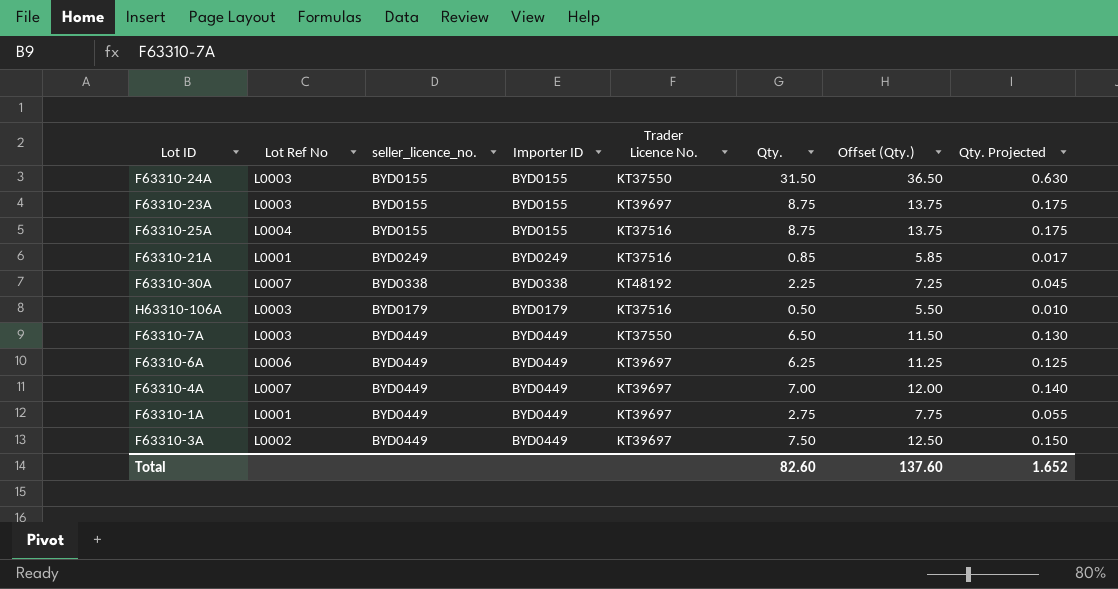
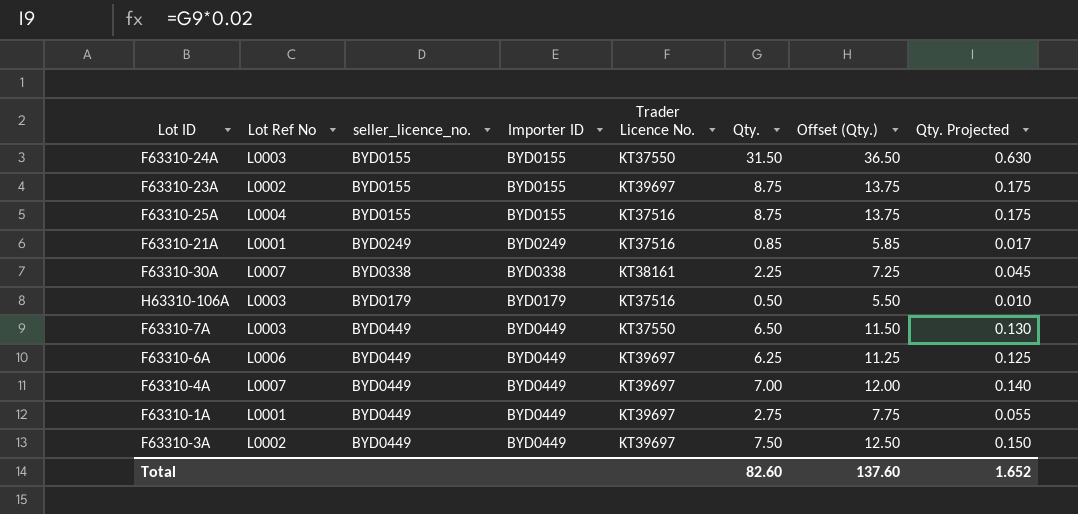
F63310-23A | Lot Ref No: L0003 -> L0002
F63310-30A | Trader Licence No.: KT48192 -> KT38161

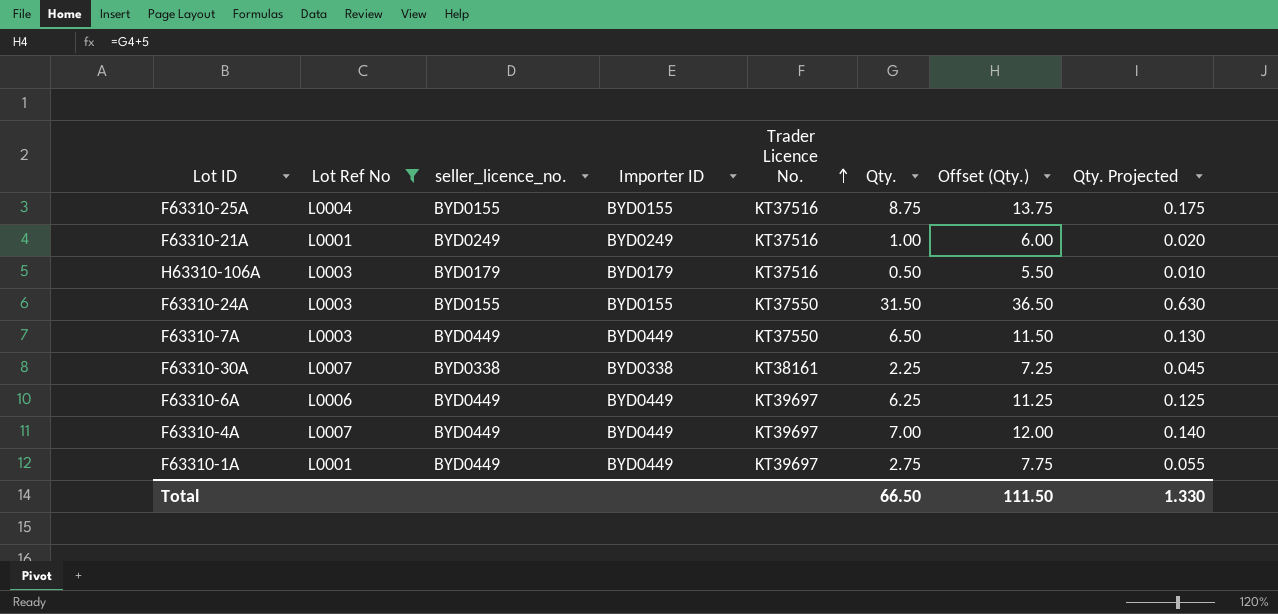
filter: none -> Lot Ref No != L0002
row order: none -> Trader Licence No. ascending
F63310-21A | Qty.: 0.85 -> 1.00
F63310-21A | Offset (Qty.): 5.85 -> 6.00
F63310-21A | Qty. Projected: 0.017 -> 0.020
Total | Qty.: 82.60 -> 66.50
Total | Offset (Qty.): 137.60 -> 111.50
Total | Qty. Projected: 1.652 -> 1.330

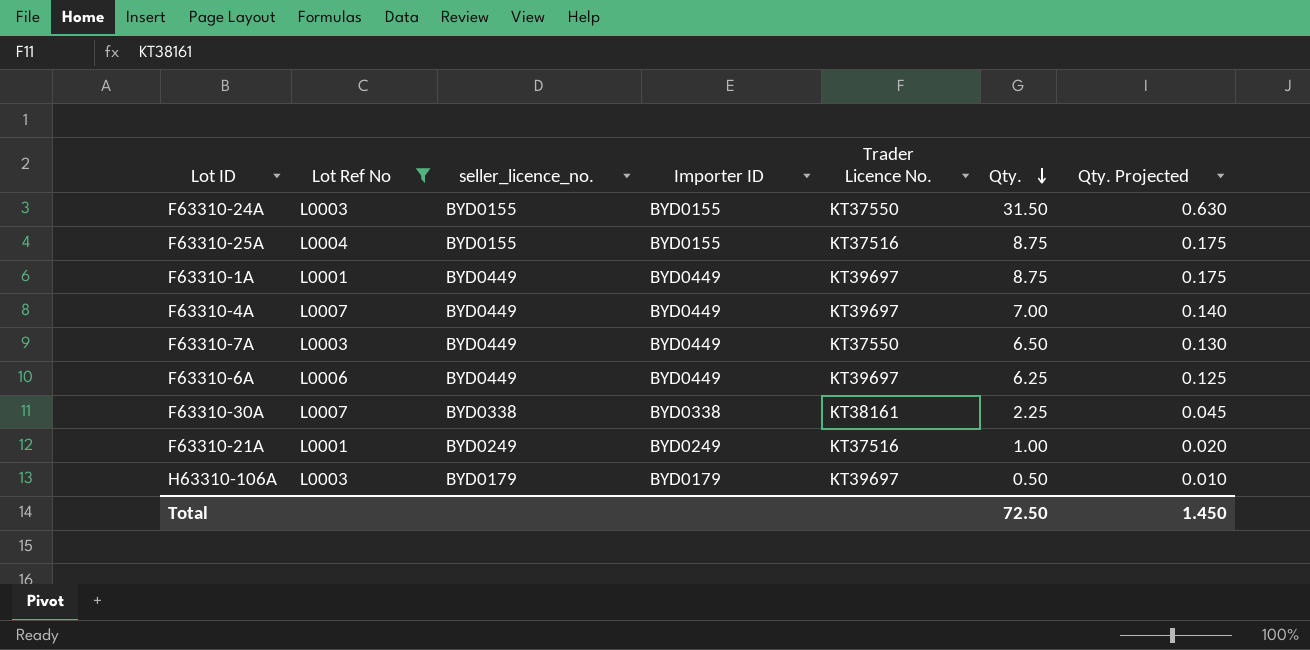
row order: Trader Licence No. ascending -> Qty. descending
column Offset (Qty.) | formula: [Qty.] + 5 -> none
F63310-1A | Qty.: 2.75 -> 8.75
F63310-1A | Qty. Projected: 0.055 -> 0.175
H63310-106A | Trader Licence No.: KT37516 -> KT39697
Total | Qty.: 66.50 -> 72.50
Total | Qty. Projected: 1.330 -> 1.450

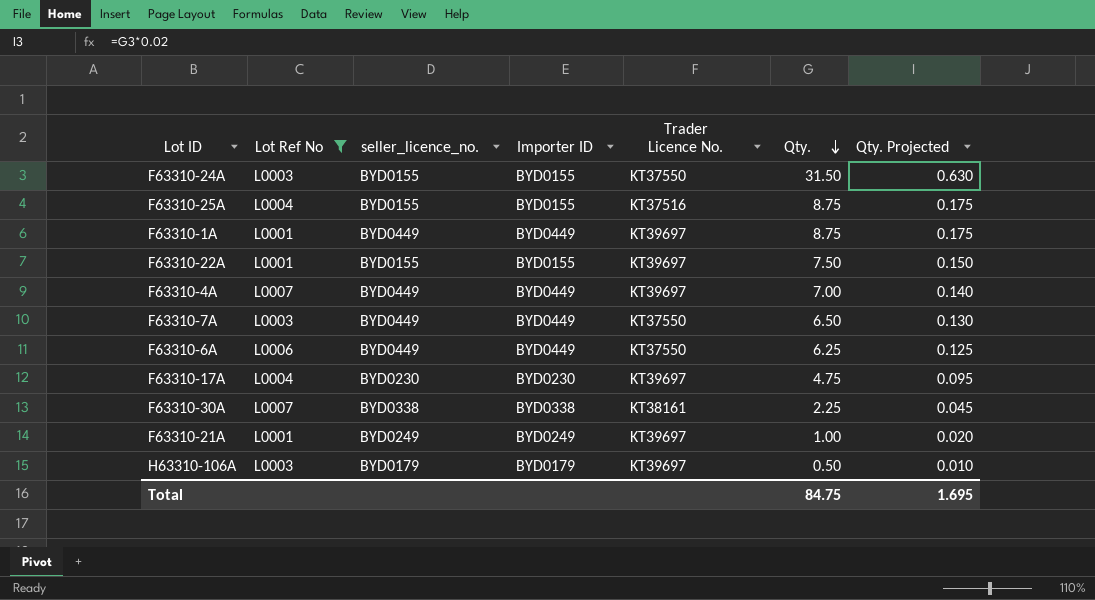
row F63310-22A: none -> L0001 | BYD0155 | BYD0155 | KT39697 | 7.50 | 0.150
F63310-6A | Trader Licence No.: KT39697 -> KT37550
row F63310-17A: none -> L0004 | BYD0230 | BYD0230 | KT39697 | 4.75 | 0.095
F63310-21A | Trader Licence No.: KT37516 -> KT39697
Total | Qty.: 72.50 -> 84.75
Total | Qty. Projected: 1.450 -> 1.695

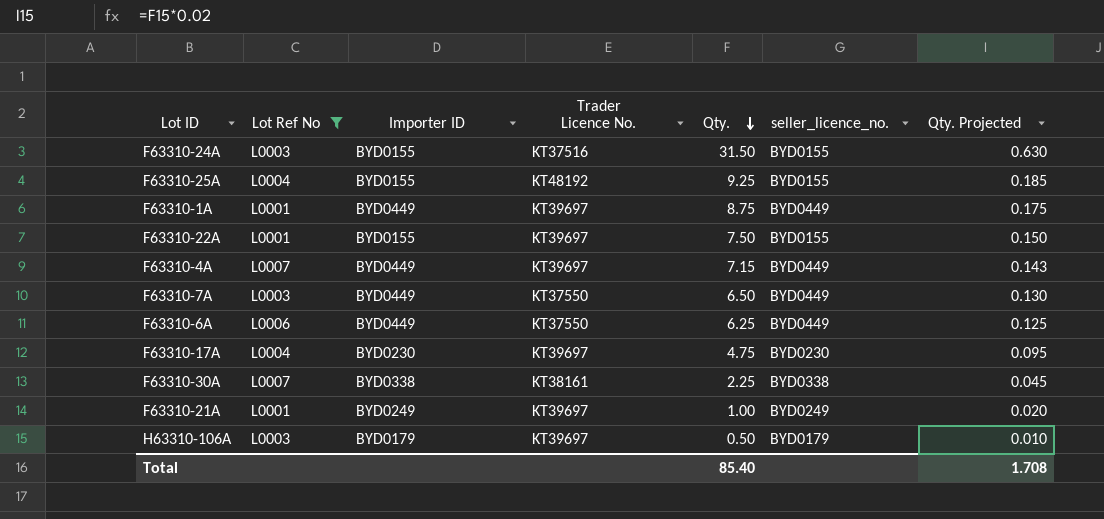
column seller_licence_no. | position: 3 -> 6
F63310-24A | Trader Licence No.: KT37550 -> KT37516
F63310-25A | Trader Licence No.: KT37516 -> KT48192
F63310-25A | Qty.: 8.75 -> 9.25
F63310-25A | Qty. Projected: 0.175 -> 0.185
F63310-4A | Qty.: 7.00 -> 7.15
F63310-4A | Qty. Projected: 0.140 -> 0.143
Total | Qty.: 84.75 -> 85.40
Total | Qty. Projected: 1.695 -> 1.708

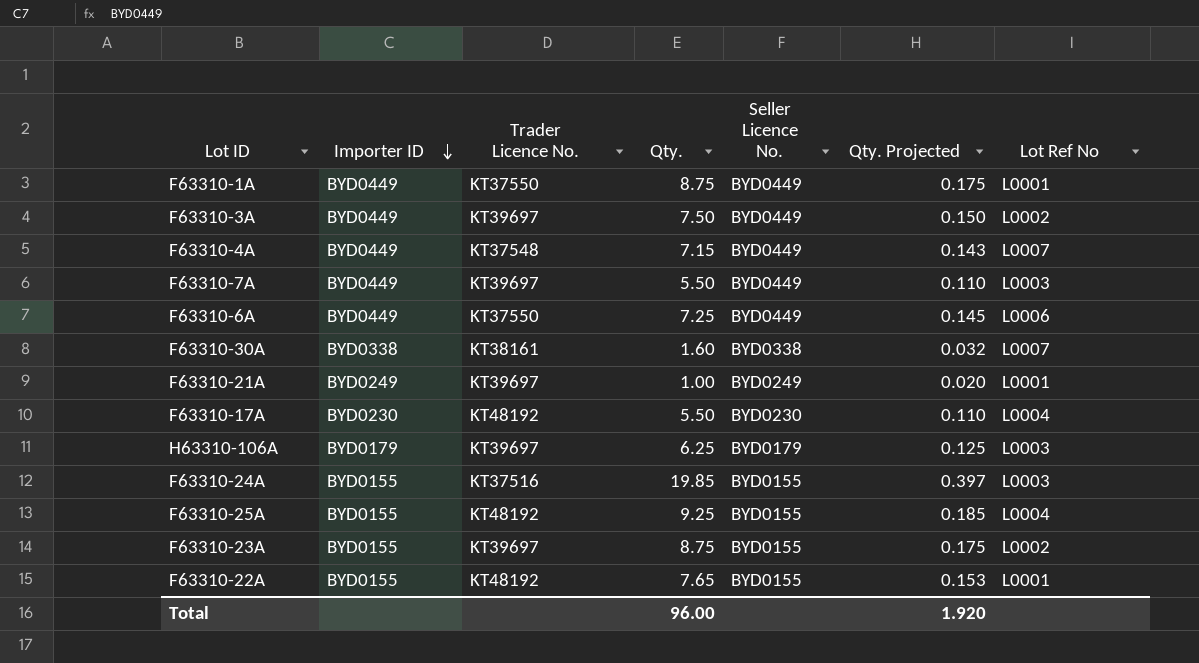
filter: Lot Ref No != L0002 -> none
row order: Qty. descending -> Importer ID descending
column name: seller_licence_no. -> Seller Licence No.
column Lot Ref No | position: 2 -> 7
F63310-1A | Trader Licence No.: KT39697 -> KT37550
F63310-4A | Trader Licence No.: KT39697 -> KT37548
F63310-7A | Trader Licence No.: KT37550 -> KT39697
F63310-7A | Qty.: 6.50 -> 5.50
F63310-7A | Qty. Projected: 0.130 -> 0.110
F63310-6A | Qty.: 6.25 -> 7.25
F63310-6A | Qty. Projected: 0.125 -> 0.145
F63310-30A | Qty.: 2.25 -> 1.60
F63310-30A | Qty. Projected: 0.045 -> 0.032
F63310-17A | Trader Licence No.: KT39697 -> KT48192
F63310-17A | Qty.: 4.75 -> 5.50
F63310-17A | Qty. Projected: 0.095 -> 0.110
H63310-106A | Qty.: 0.50 -> 6.25
H63310-106A | Qty. Projected: 0.010 -> 0.125
F63310-24A | Qty.: 31.50 -> 19.85
F63310-24A | Qty. Projected: 0.630 -> 0.397
F63310-22A | Trader Licence No.: KT39697 -> KT48192
F63310-22A | Qty.: 7.50 -> 7.65
F63310-22A | Qty. Projected: 0.150 -> 0.153
Total | Qty.: 85.40 -> 96.00
Total | Qty. Projected: 1.708 -> 1.920

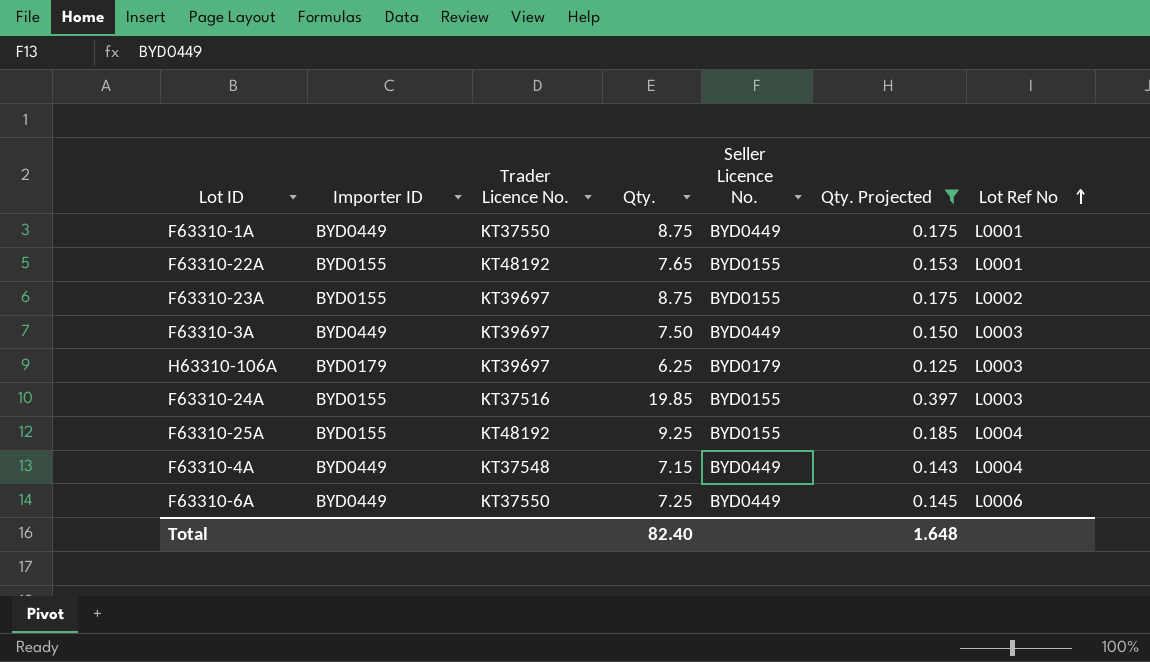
filter: none -> Qty. Projected >= 0.125
row order: Importer ID descending -> Lot Ref No ascending
F63310-3A | Lot Ref No: L0002 -> L0003
F63310-4A | Lot Ref No: L0007 -> L0004
Total | Qty.: 96.00 -> 82.40
Total | Qty. Projected: 1.920 -> 1.648

